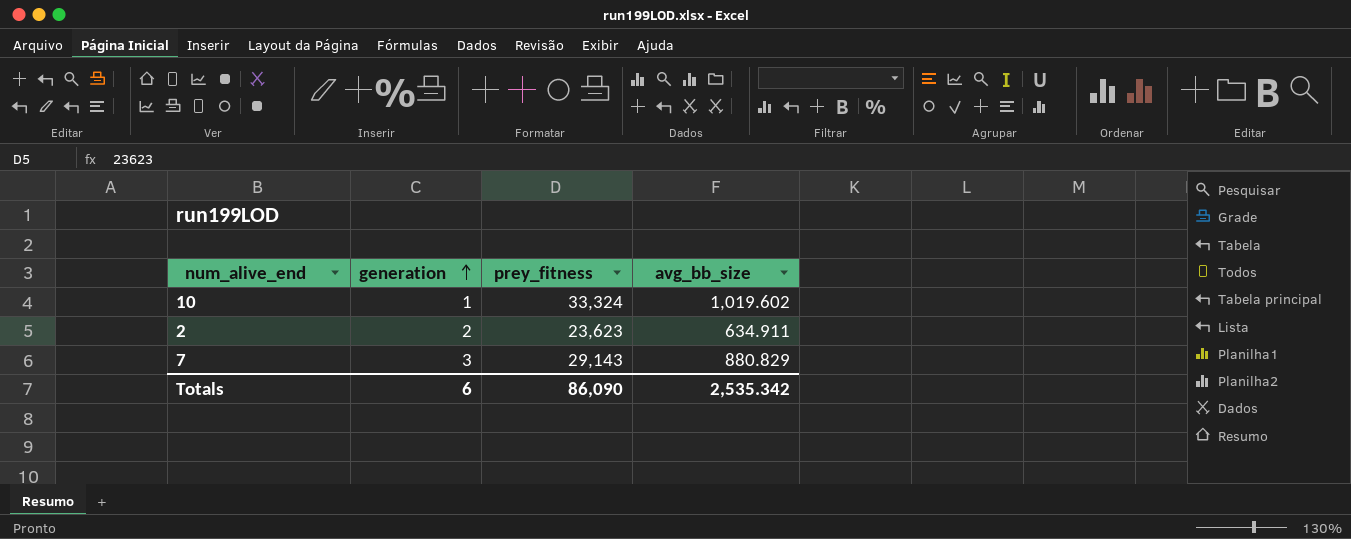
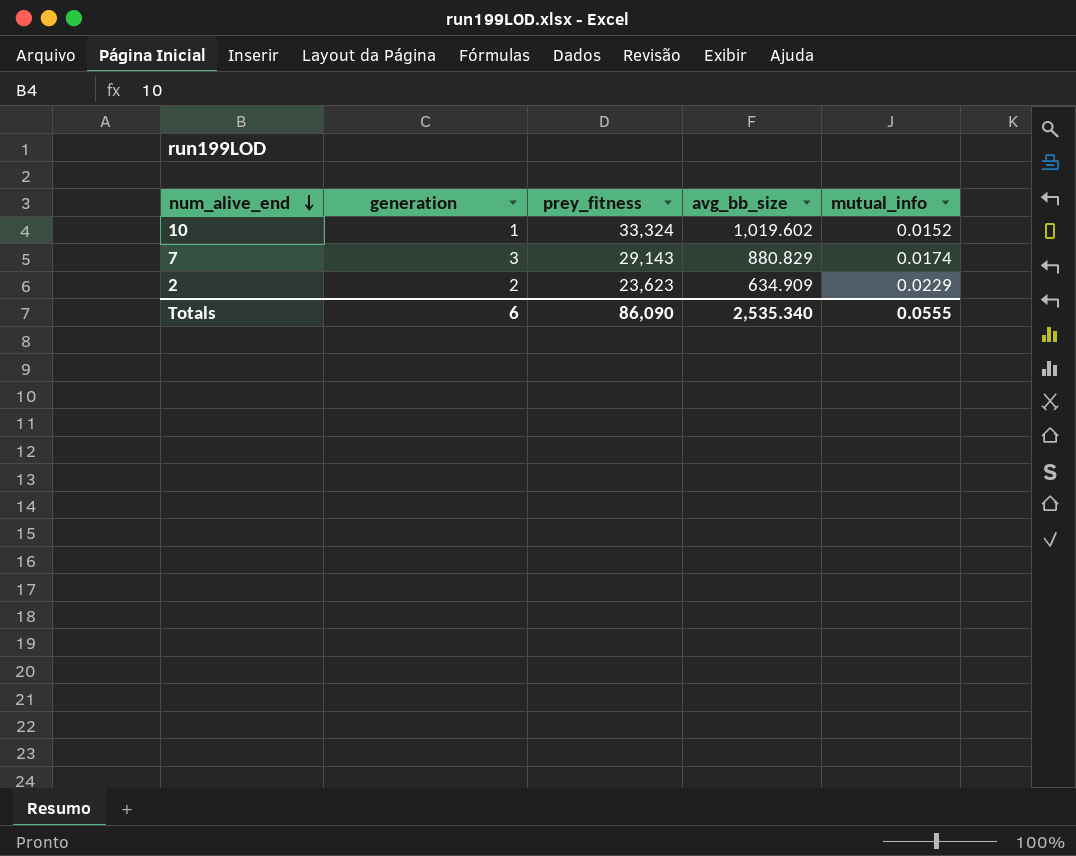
row order: generation ascending -> num_alive_end descending
column mutual_info | position: none -> 5
2 | avg_bb_size: 634.911 -> 634.909
Totals | avg_bb_size: 2,535.342 -> 2,535.340

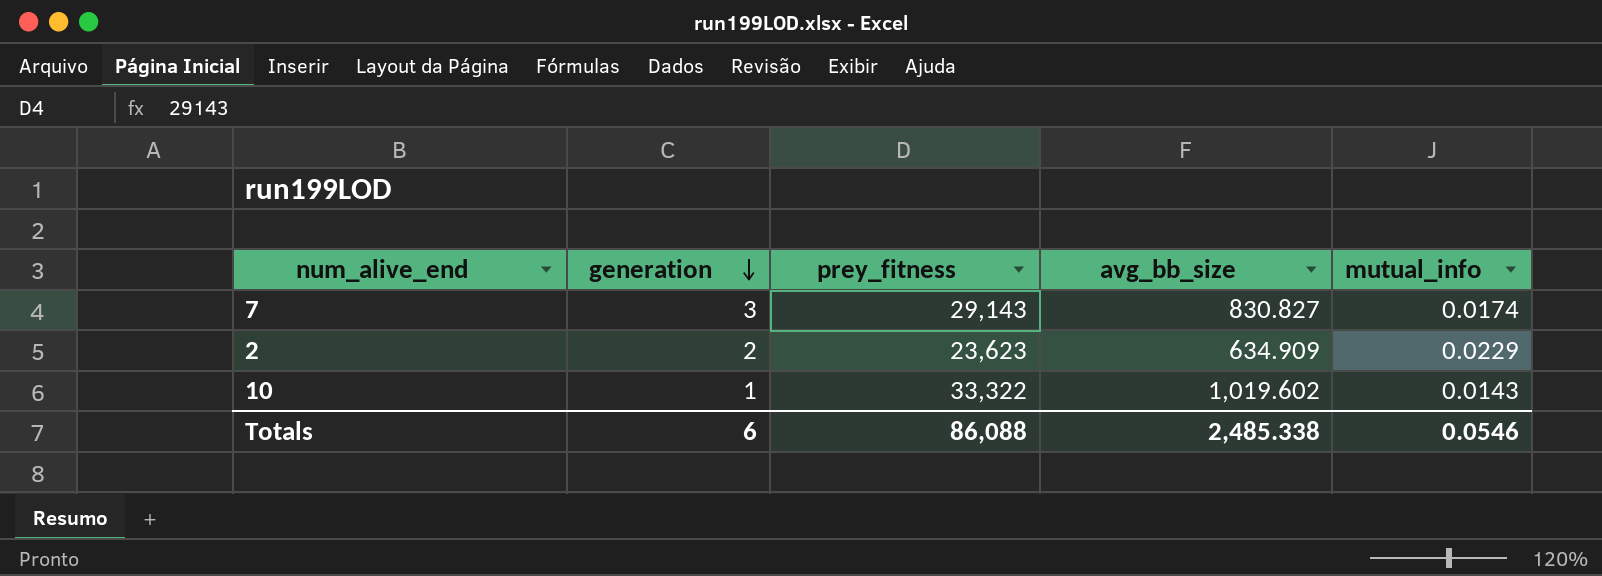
row order: num_alive_end descending -> generation descending
7 | avg_bb_size: 880.829 -> 830.827
10 | prey_fitness: 33,324 -> 33,322
10 | mutual_info: 0.0152 -> 0.0143
Totals | prey_fitness: 86,090 -> 86,088
Totals | avg_bb_size: 2,535.340 -> 2,485.338
Totals | mutual_info: 0.0555 -> 0.0546

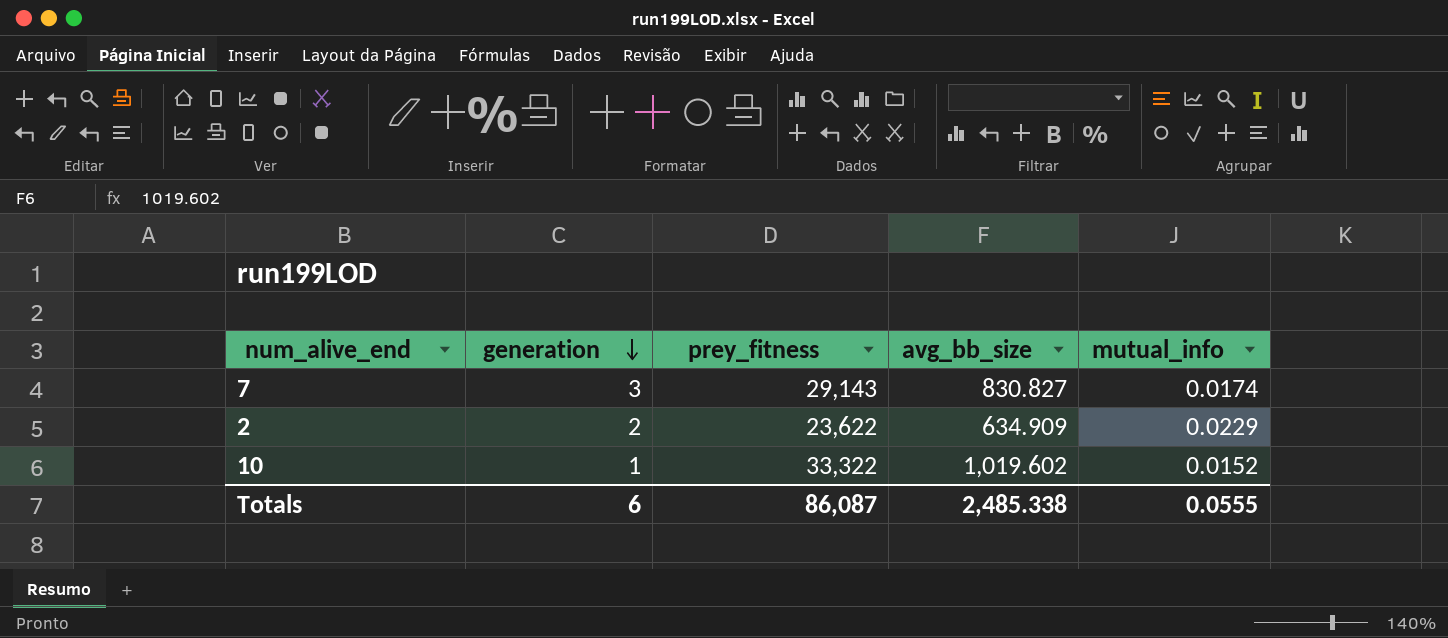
2 | prey_fitness: 23,623 -> 23,622
10 | mutual_info: 0.0143 -> 0.0152
Totals | prey_fitness: 86,088 -> 86,087
Totals | mutual_info: 0.0546 -> 0.0555

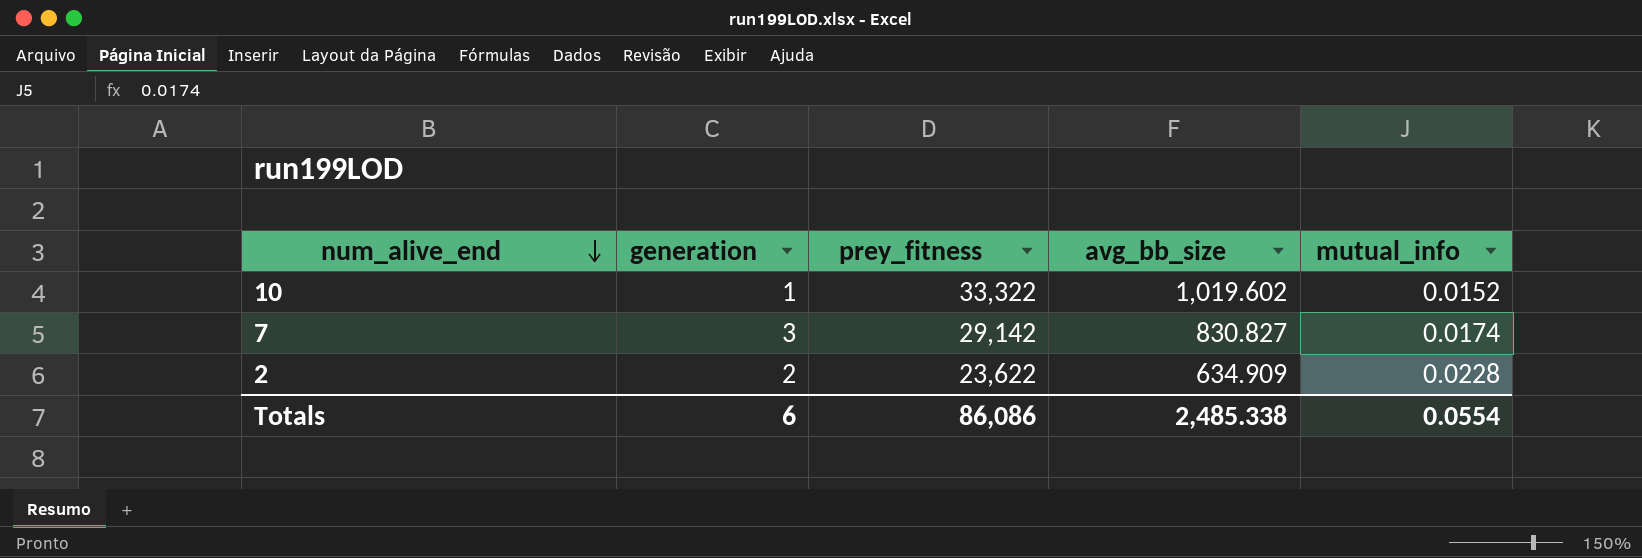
row order: generation descending -> num_alive_end descending
7 | prey_fitness: 29,143 -> 29,142
2 | mutual_info: 0.0229 -> 0.0228
Totals | prey_fitness: 86,087 -> 86,086
Totals | mutual_info: 0.0555 -> 0.0554

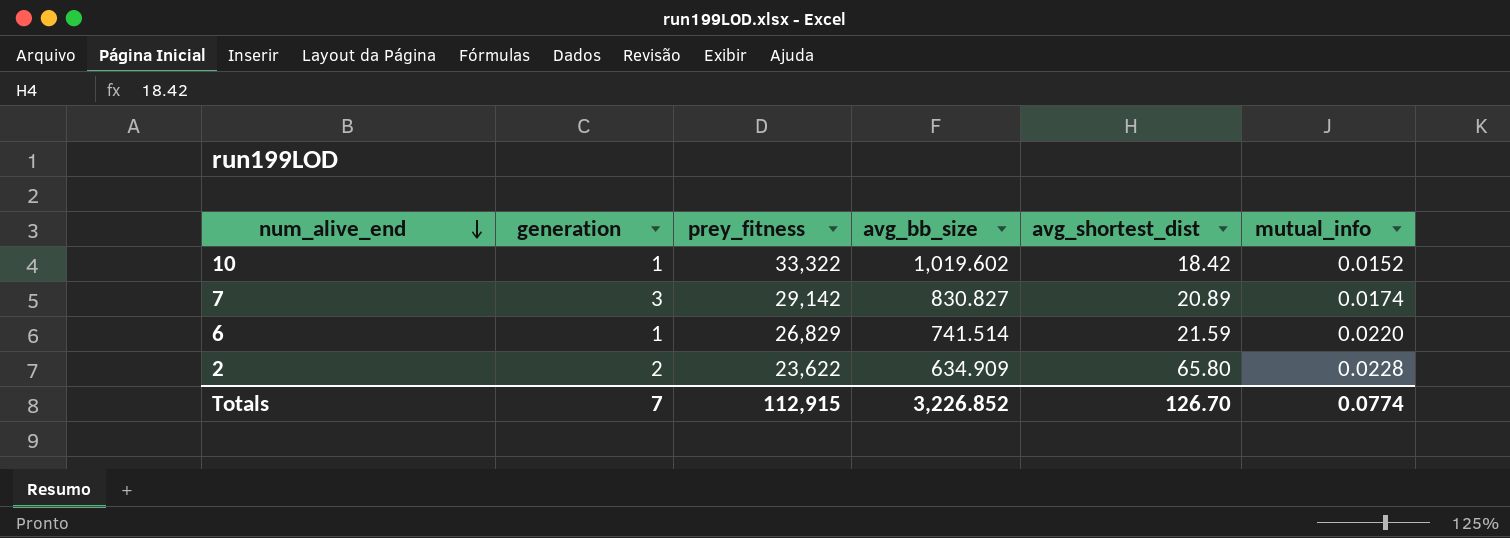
column avg_shortest_dist | position: none -> 5
row 6: none -> 1 | 26,829 | 741.514 | 21.59 | 0.0220
Totals | generation: 6 -> 7
Totals | prey_fitness: 86,086 -> 112,915
Totals | avg_bb_size: 2,485.338 -> 3,226.852
Totals | mutual_info: 0.0554 -> 0.0774

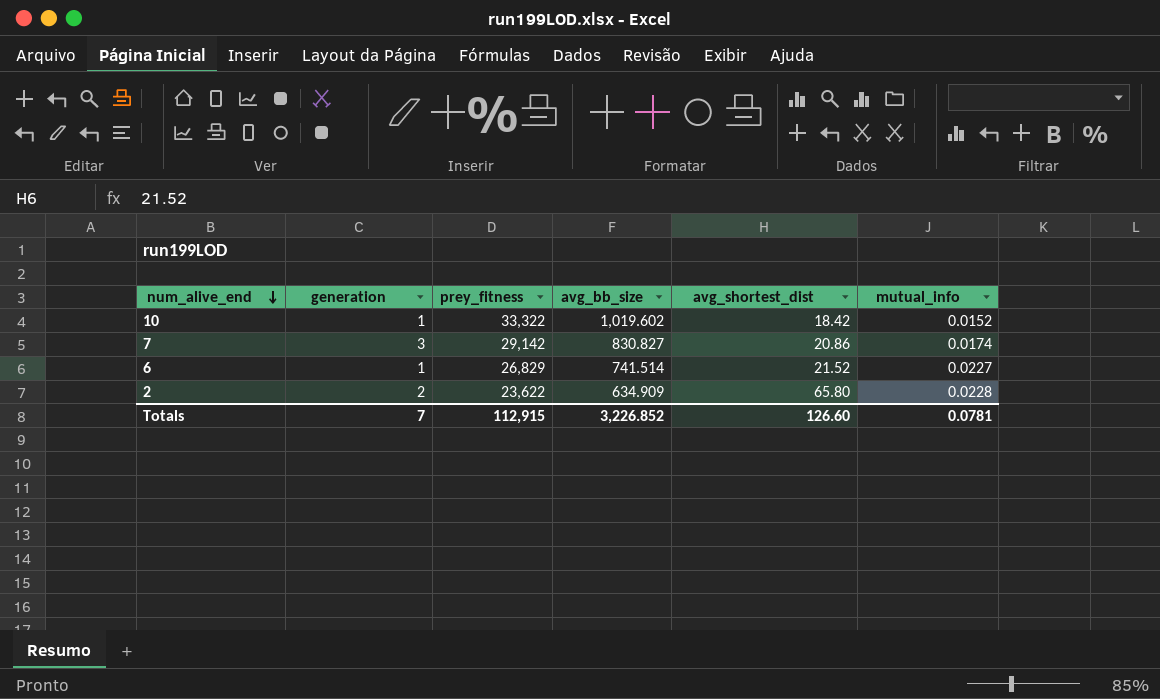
7 | avg_shortest_dist: 20.89 -> 20.86
6 | avg_shortest_dist: 21.59 -> 21.52
6 | mutual_info: 0.0220 -> 0.0227
Totals | avg_shortest_dist: 126.70 -> 126.60
Totals | mutual_info: 0.0774 -> 0.0781

